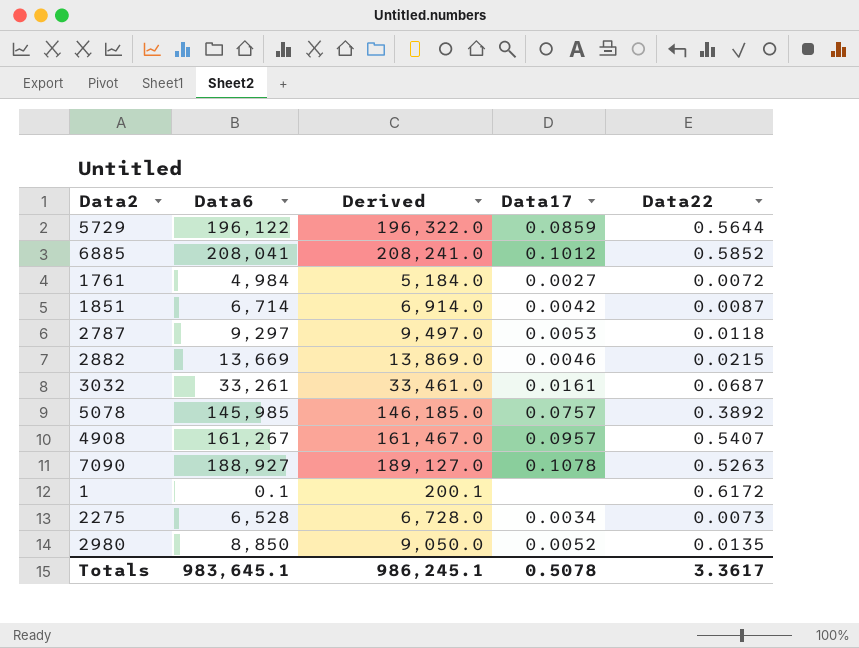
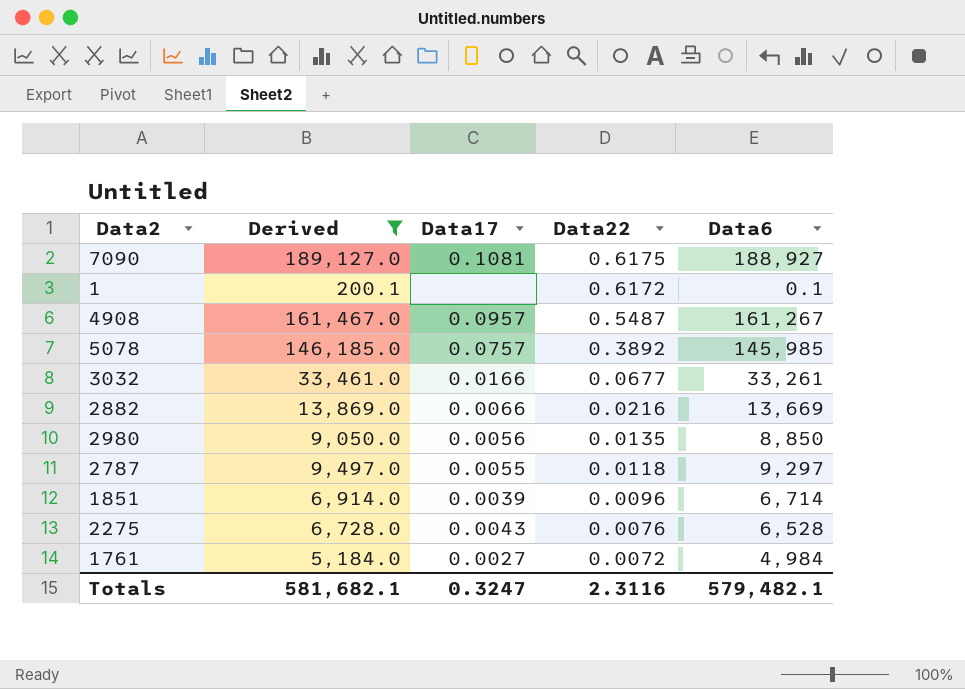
filter: none -> Derived <= 189,127.0
row order: none -> Data22 descending
column Data6 | position: 2 -> 5
7090 | Data17: 0.1078 -> 0.1081
7090 | Data22: 0.5263 -> 0.6175
4908 | Data22: 0.5407 -> 0.5487
3032 | Data17: 0.0161 -> 0.0166
3032 | Data22: 0.0687 -> 0.0677
2882 | Data17: 0.0046 -> 0.0066
2882 | Data22: 0.0215 -> 0.0216
2980 | Data17: 0.0052 -> 0.0056
2787 | Data17: 0.0053 -> 0.0055
1851 | Data17: 0.0042 -> 0.0039
1851 | Data22: 0.0087 -> 0.0096
2275 | Data17: 0.0034 -> 0.0043
2275 | Data22: 0.0073 -> 0.0076
Totals | Derived: 986,245.1 -> 581,682.1
Totals | Data17: 0.5078 -> 0.3247
Totals | Data22: 3.3617 -> 2.3116
Totals | Data6: 983,645.1 -> 579,482.1

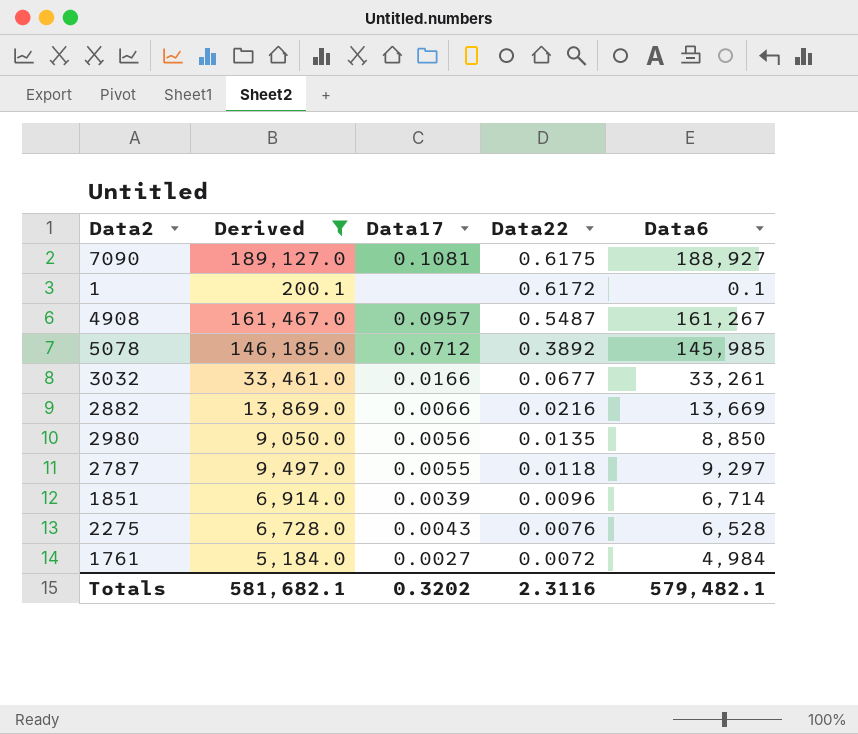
5078 | Data17: 0.0757 -> 0.0712
Totals | Data17: 0.3247 -> 0.3202

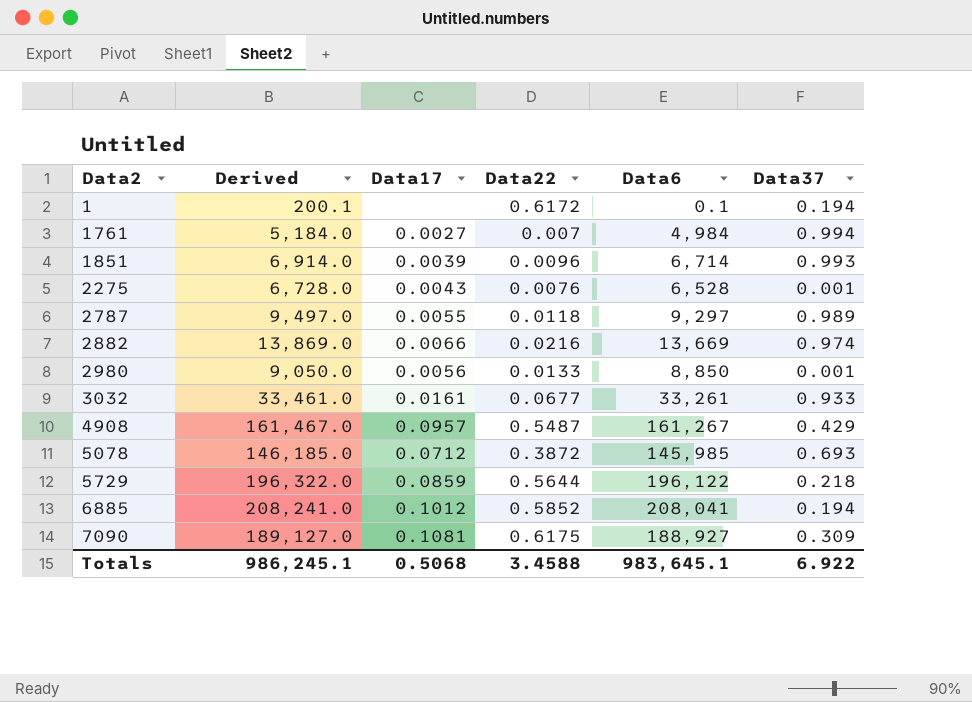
filter: Derived <= 189,127.0 -> none
row order: Data22 descending -> Data2 ascending
column Data37 | position: none -> 6
1761 | Data22: 0.0072 -> 0.007
2980 | Data22: 0.0135 -> 0.0133
3032 | Data17: 0.0166 -> 0.0161
5078 | Data22: 0.3892 -> 0.3872
Totals | Derived: 581,682.1 -> 986,245.1
Totals | Data17: 0.3202 -> 0.5068
Totals | Data22: 2.3116 -> 3.4588
Totals | Data6: 579,482.1 -> 983,645.1

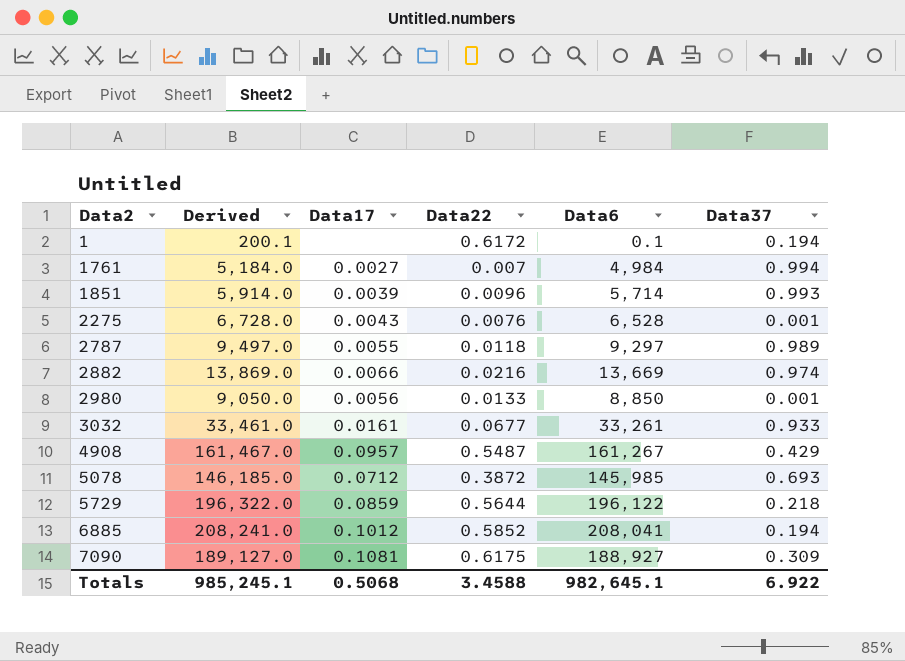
1851 | Derived: 6,914.0 -> 5,914.0
1851 | Data6: 6,714 -> 5,714
Totals | Derived: 986,245.1 -> 985,245.1
Totals | Data6: 983,645.1 -> 982,645.1

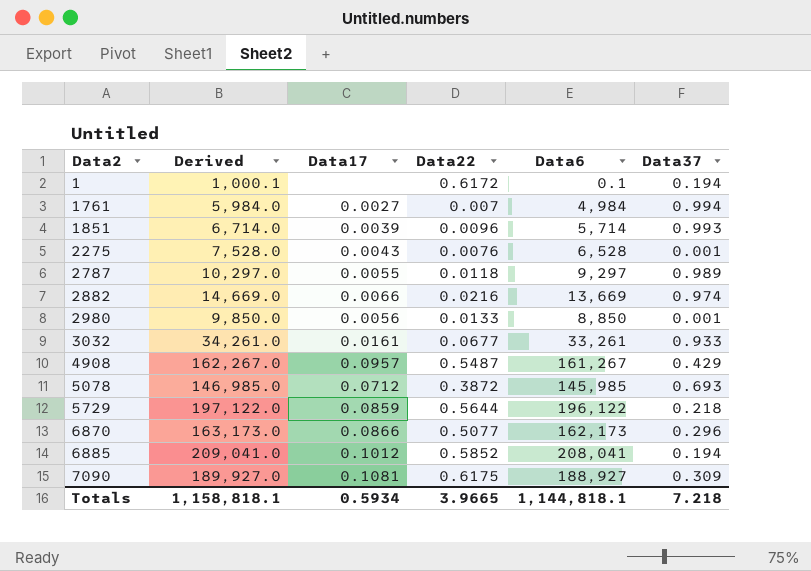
column Derived | formula: [Data6] + 200 -> [Data6] + 1000
row 6870: none -> 163,173.0 | 0.0866 | 0.5077 | 162,173 | 0.296
Totals | Derived: 985,245.1 -> 1,158,818.1
Totals | Data17: 0.5068 -> 0.5934
Totals | Data22: 3.4588 -> 3.9665
Totals | Data6: 982,645.1 -> 1,144,818.1
Totals | Data37: 6.922 -> 7.218

